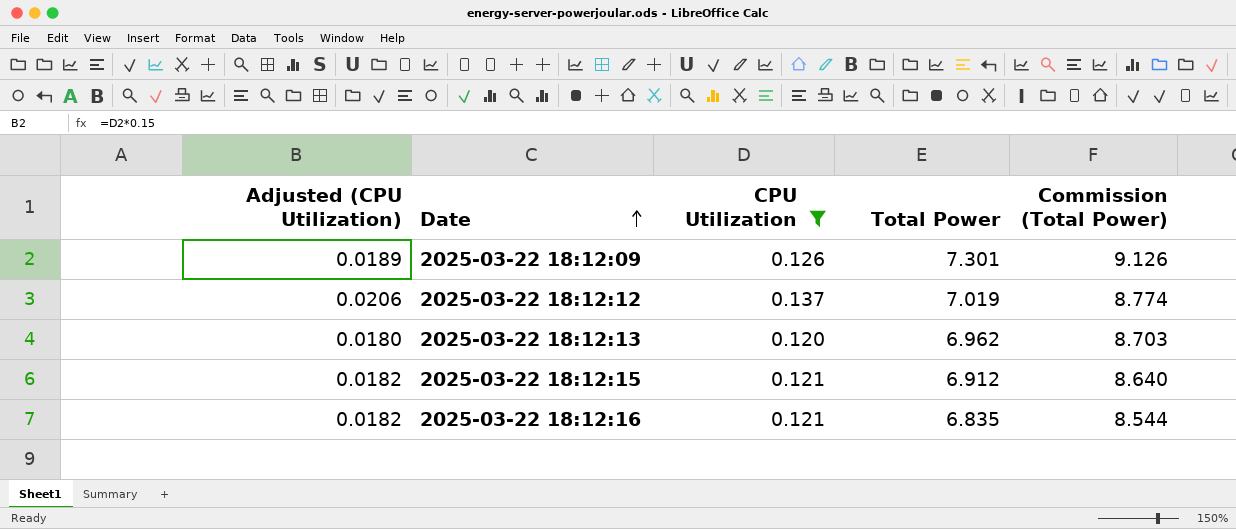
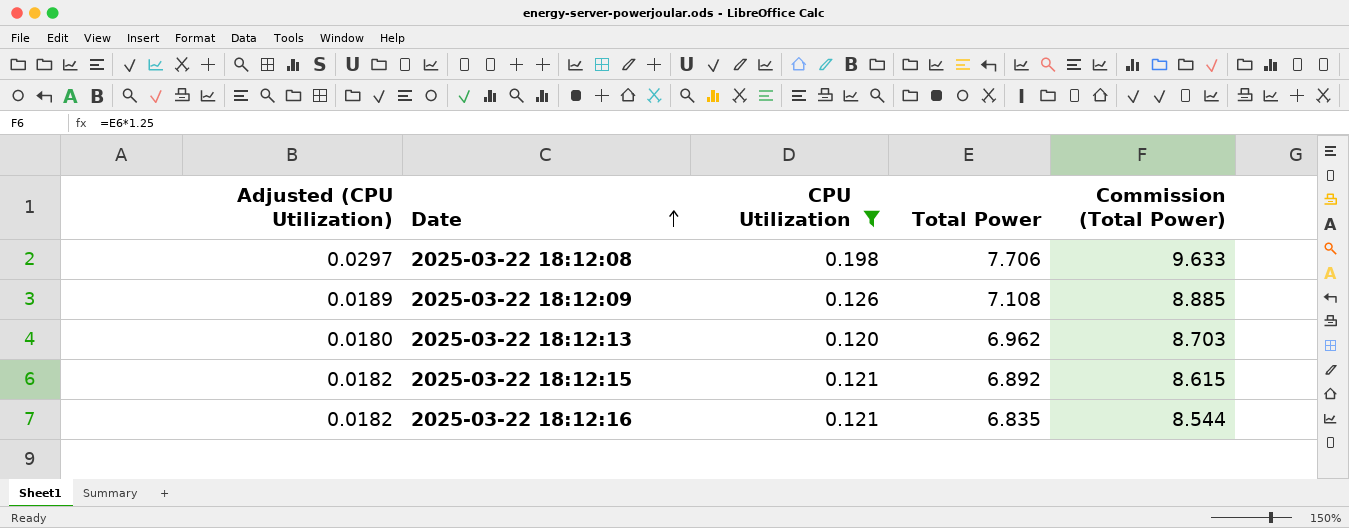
row 2025-03-22 18:12:12: 0.0206 | 0.137 | 7.019 | 8.774 -> none
row 2025-03-22 18:12:08: none -> 0.0297 | 0.198 | 7.706 | 9.633
2025-03-22 18:12:09 | Total Power: 7.301 -> 7.108
2025-03-22 18:12:09 | Commission (Total Power): 9.126 -> 8.885
2025-03-22 18:12:15 | Total Power: 6.912 -> 6.892
2025-03-22 18:12:15 | Commission (Total Power): 8.640 -> 8.615

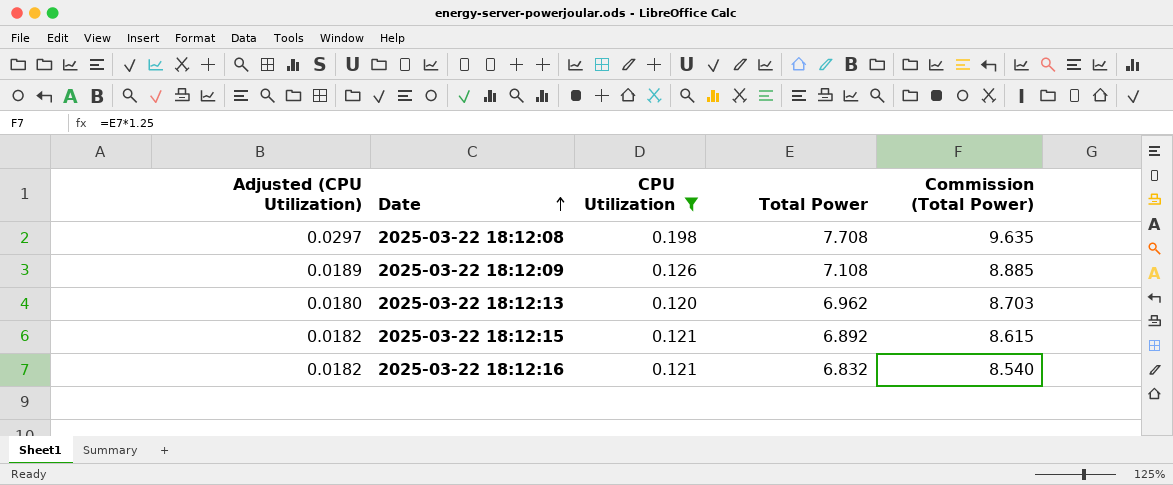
2025-03-22 18:12:08 | Total Power: 7.706 -> 7.708
2025-03-22 18:12:08 | Commission (Total Power): 9.633 -> 9.635
2025-03-22 18:12:16 | Total Power: 6.835 -> 6.832
2025-03-22 18:12:16 | Commission (Total Power): 8.544 -> 8.540

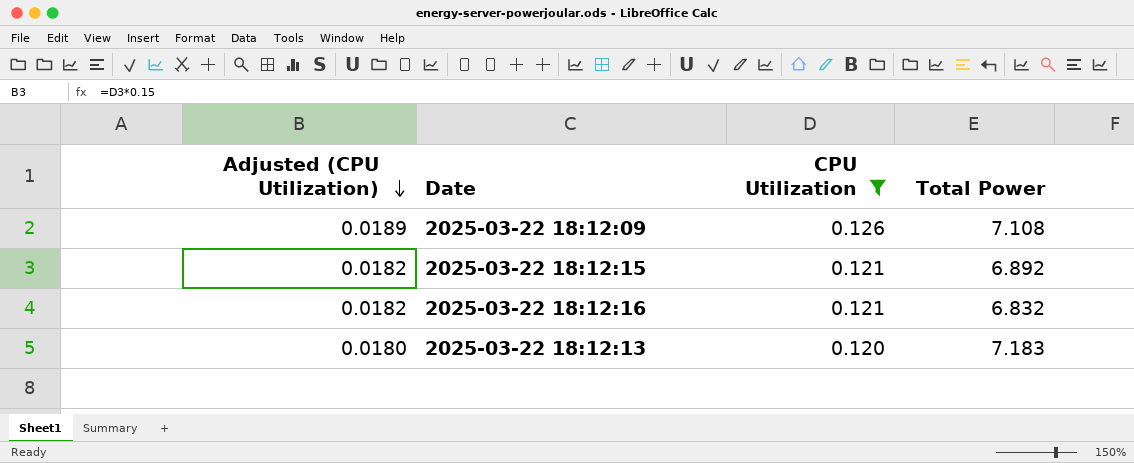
row order: Date ascending -> Adjusted (CPU Utilization) descending
column Commission (Total Power) | formula: [Total Power] * 1.25 -> none
row 2025-03-22 18:12:08: 0.0297 | 0.198 | 7.708 | 9.635 -> none
2025-03-22 18:12:13 | Total Power: 6.962 -> 7.183

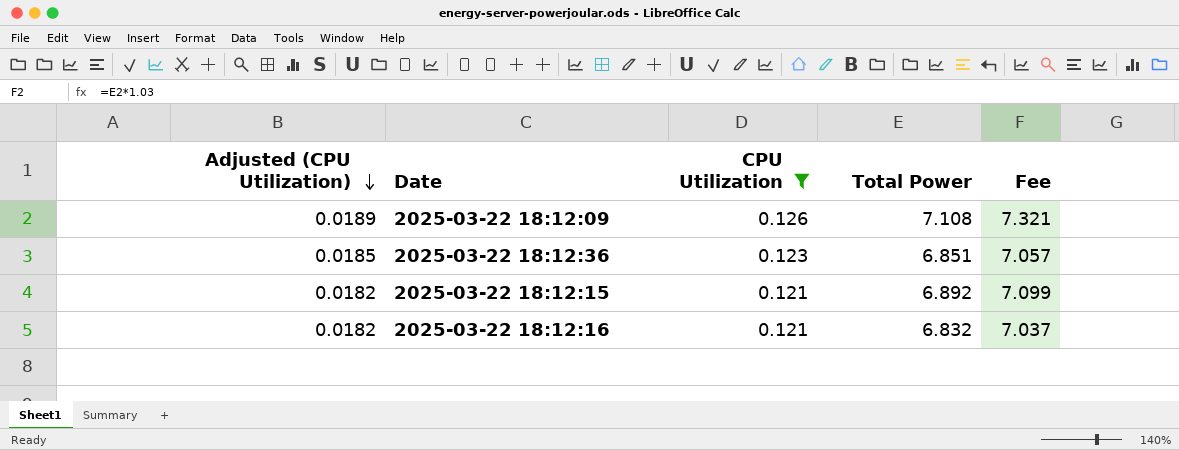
column Fee | formula: none -> [Total Power] * 1.03
row 2025-03-22 18:12:13: 0.0180 | 0.120 | 7.183 -> none
row 2025-03-22 18:12:36: none -> 0.0185 | 0.123 | 6.851 | 7.057

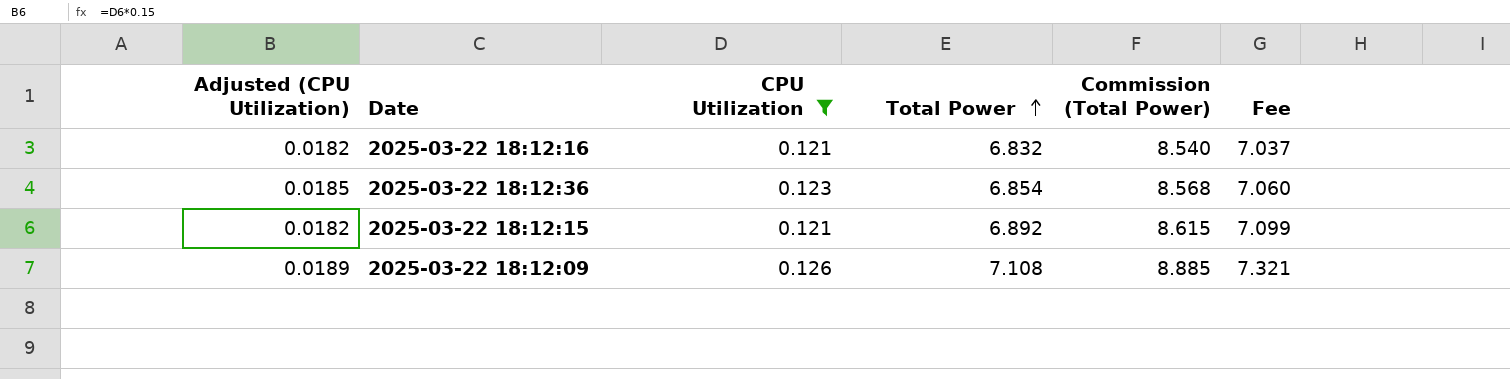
row order: Adjusted (CPU Utilization) descending -> Total Power ascending
column Commission (Total Power) | formula: none -> [Total Power] * 1.25
2025-03-22 18:12:36 | Total Power: 6.851 -> 6.854
2025-03-22 18:12:36 | Fee: 7.057 -> 7.060

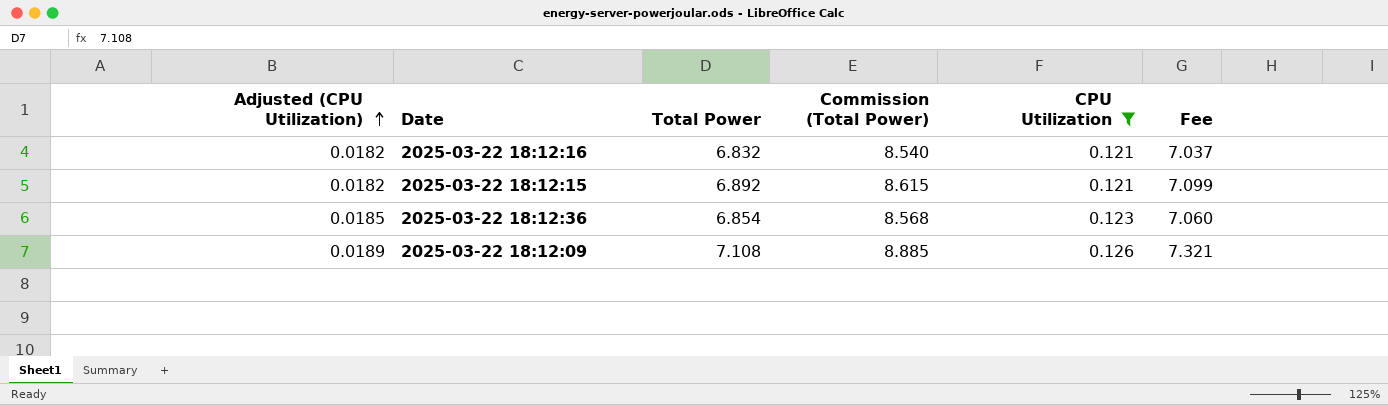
row order: Total Power ascending -> Adjusted (CPU Utilization) ascending
column CPU Utilization | position: 3 -> 5

